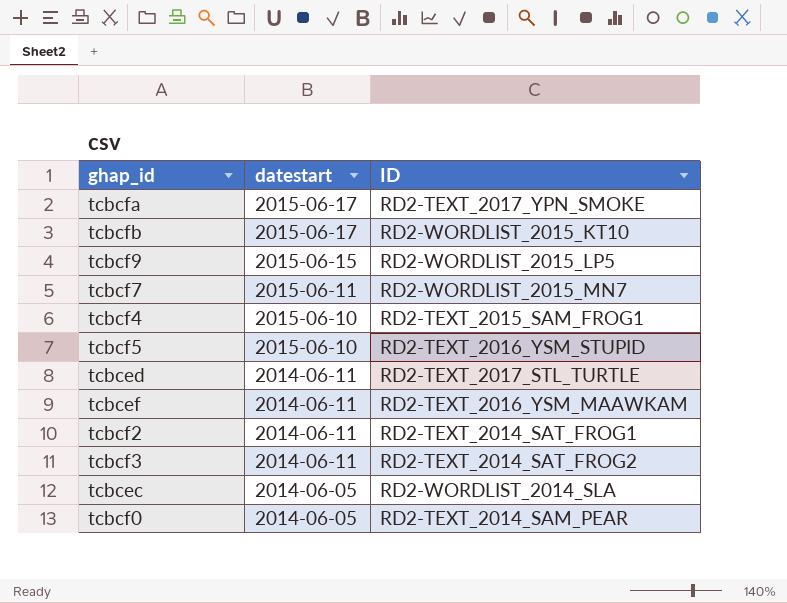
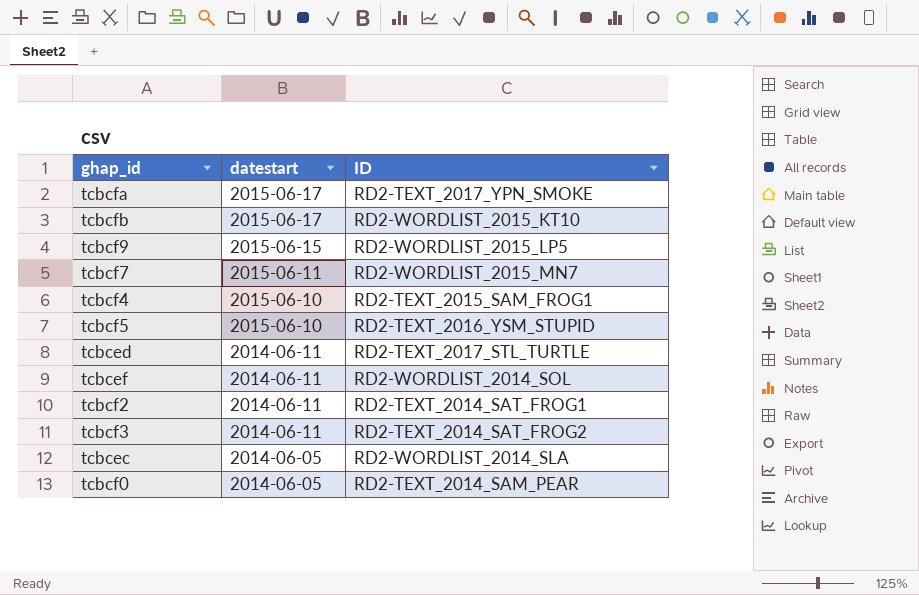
tcbcef | ID: RD2-TEXT_2016_YSM_MAAWKAM -> RD2-WORDLIST_2014_SOL

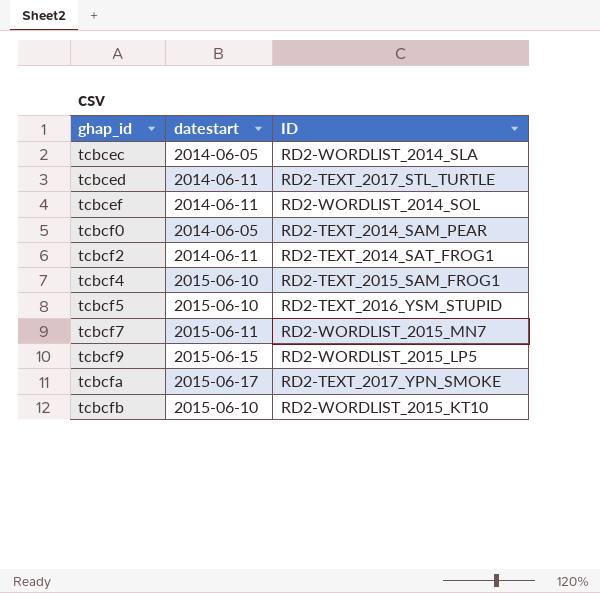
row order: datestart descending -> ghap_id ascending
row tcbcf3: 2014-06-11 | RD2-TEXT_2014_SAT_FROG2 -> none
tcbcfb | datestart: 2015-06-17 -> 2015-06-10

